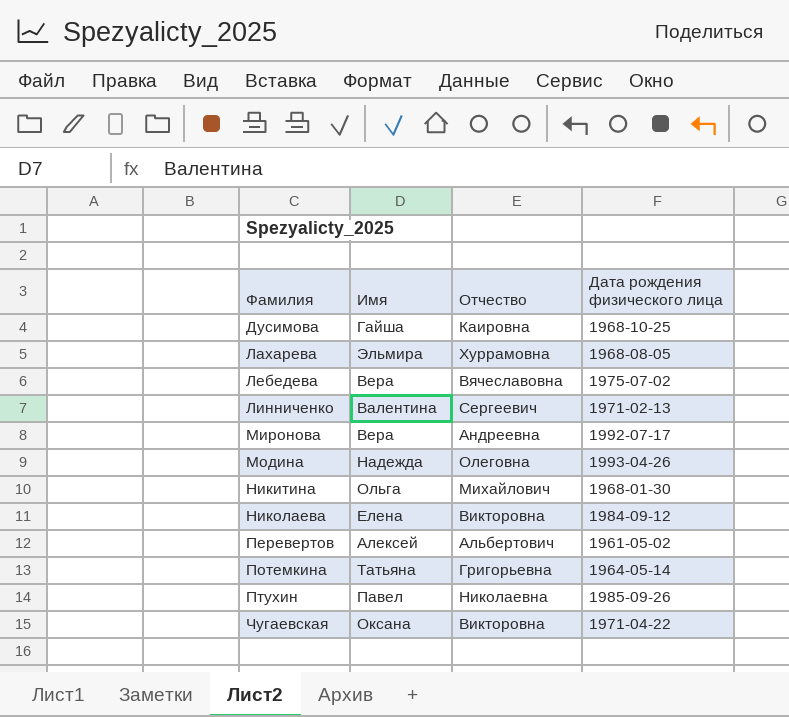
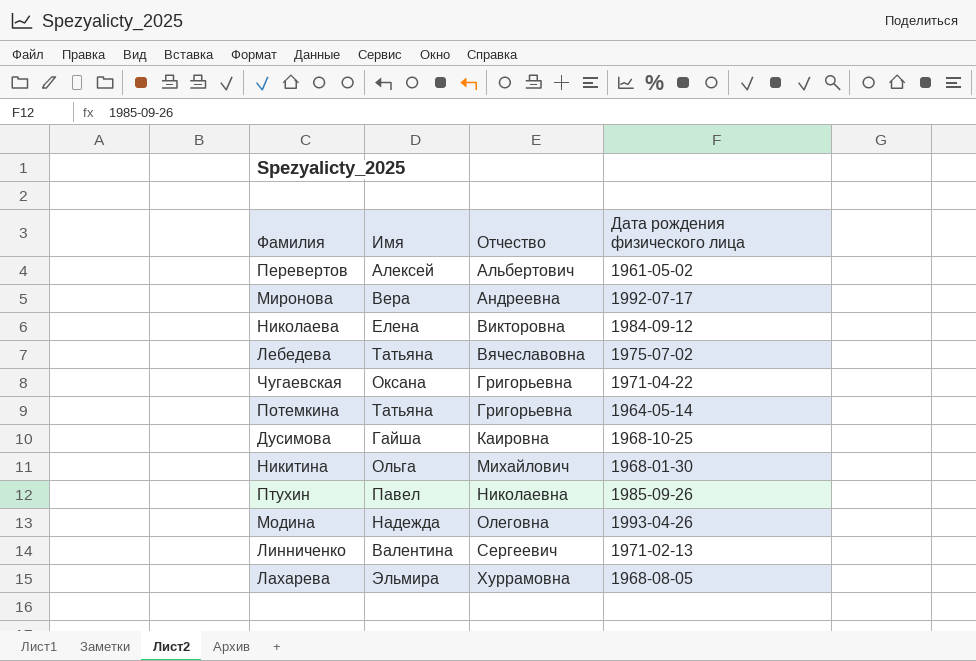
row order: Фамилия ascending -> Отчество ascending
Лебедева | Имя: Вера -> Татьяна
Чугаевская | Отчество: Викторовна -> Григорьевна

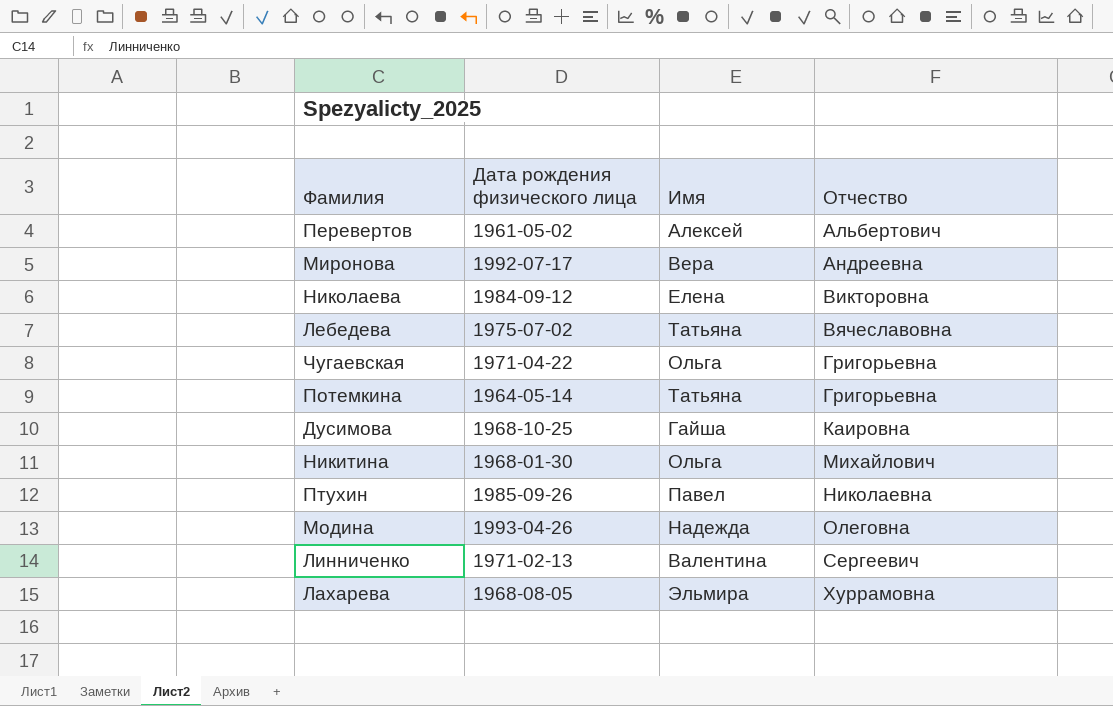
column Дата рождения физического лица | position: 4 -> 2
Чугаевская | Имя: Оксана -> Ольга

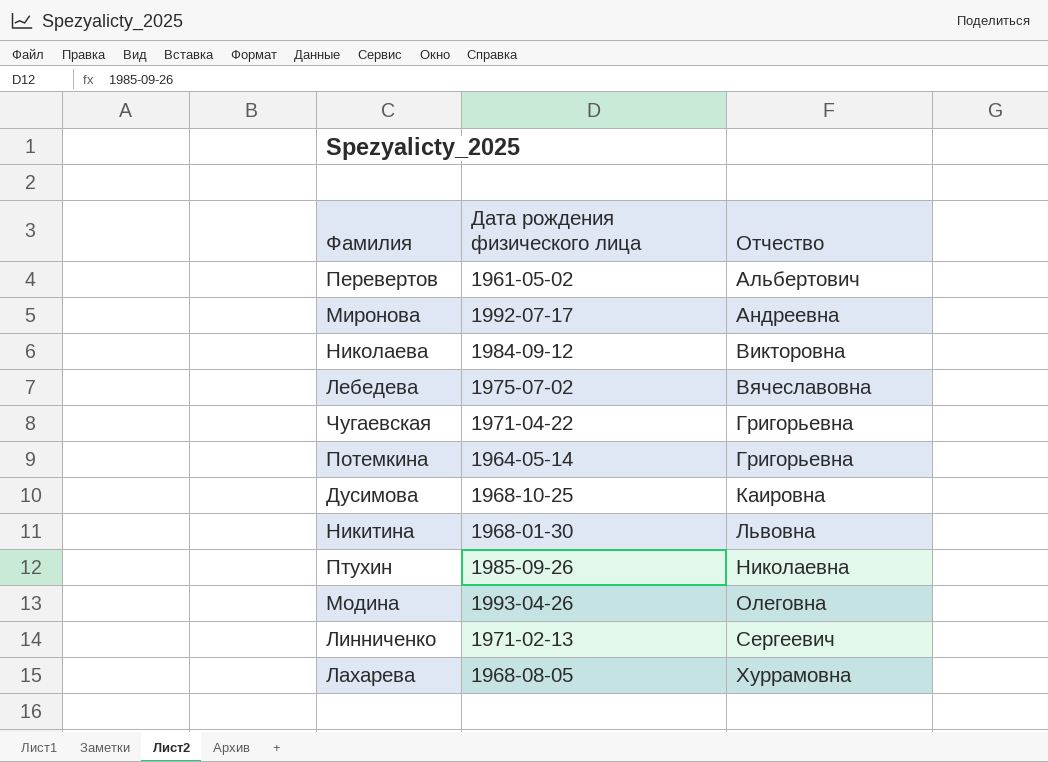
column Имя | position: 3 -> none
Никитина | Отчество: Михайлович -> Львовна

